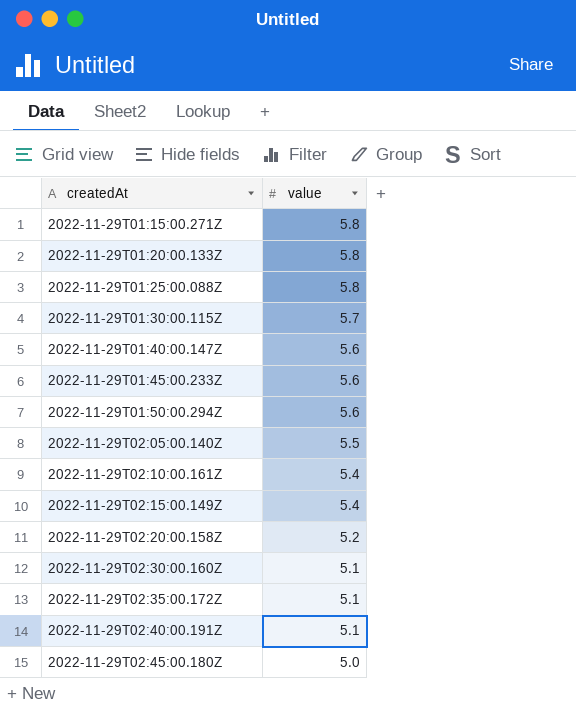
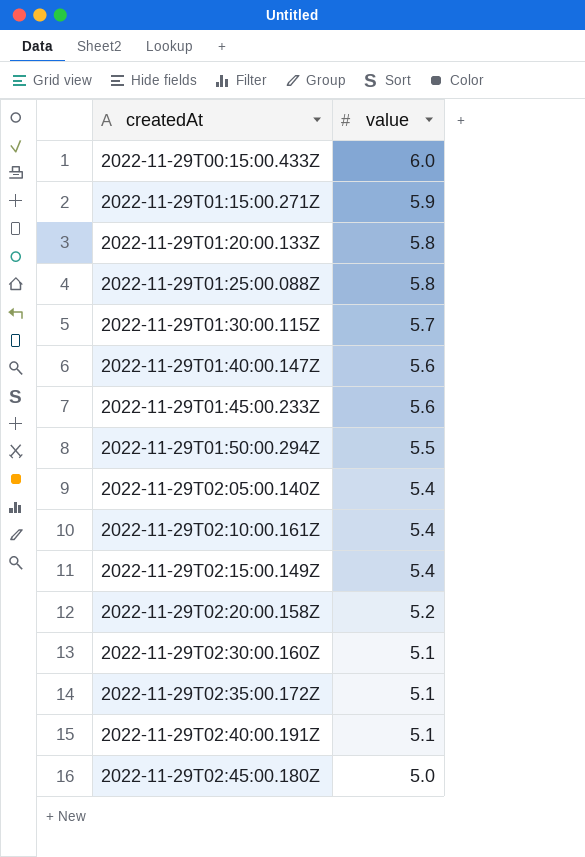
row 2022-11-29T00:15:00.433Z: none -> 6.0
2022-11-29T01:15:00.271Z | value: 5.8 -> 5.9
2022-11-29T01:50:00.294Z | value: 5.6 -> 5.5
2022-11-29T02:05:00.140Z | value: 5.5 -> 5.4

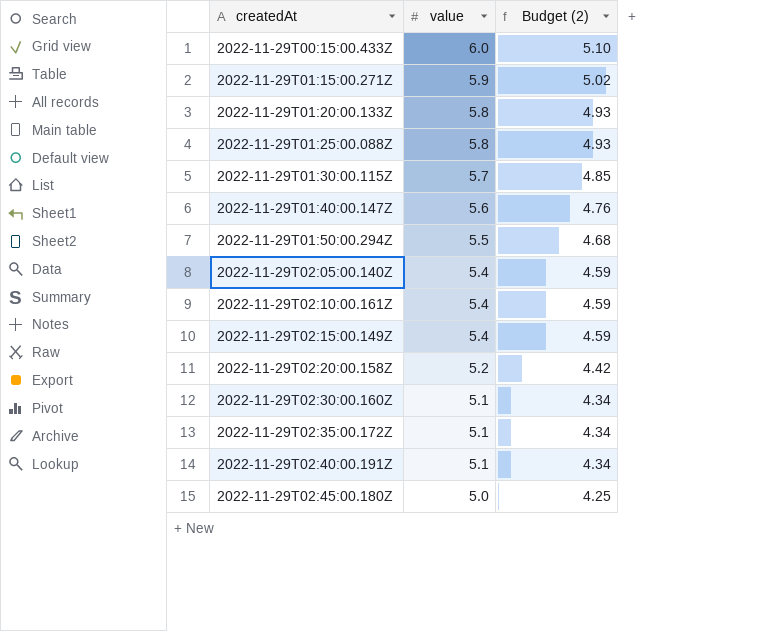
column Budget (2) | formula: none -> [value] * 0.85
row 2022-11-29T01:45:00.233Z: 5.6 -> none

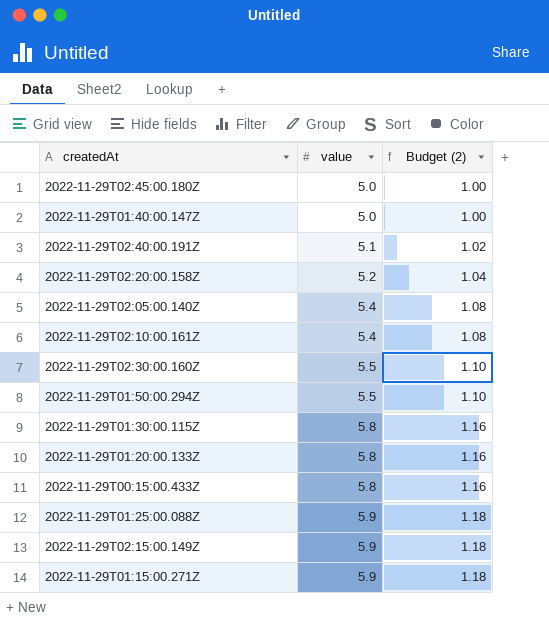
row order: createdAt ascending -> value ascending
column Budget (2) | formula: [value] * 0.85 -> [value] * 0.2
row 2022-11-29T02:35:00.172Z: 5.1 | 4.34 -> none
2022-11-29T01:40:00.147Z | value: 5.6 -> 5.0
2022-11-29T02:30:00.160Z | value: 5.1 -> 5.5
2022-11-29T01:30:00.115Z | value: 5.7 -> 5.8
2022-11-29T00:15:00.433Z | value: 6.0 -> 5.8
2022-11-29T01:25:00.088Z | value: 5.8 -> 5.9
2022-11-29T02:15:00.149Z | value: 5.4 -> 5.9

